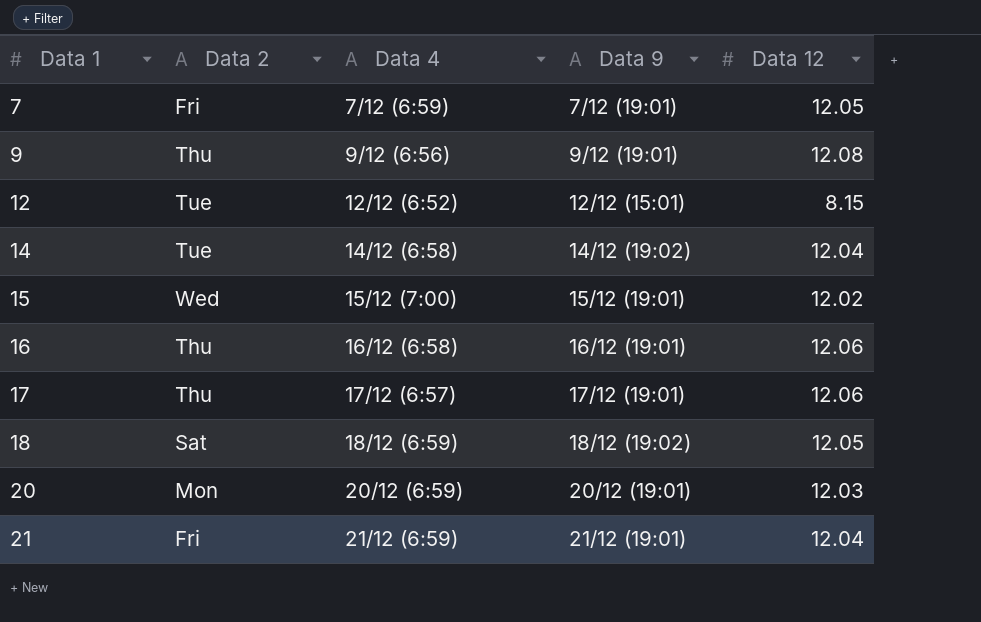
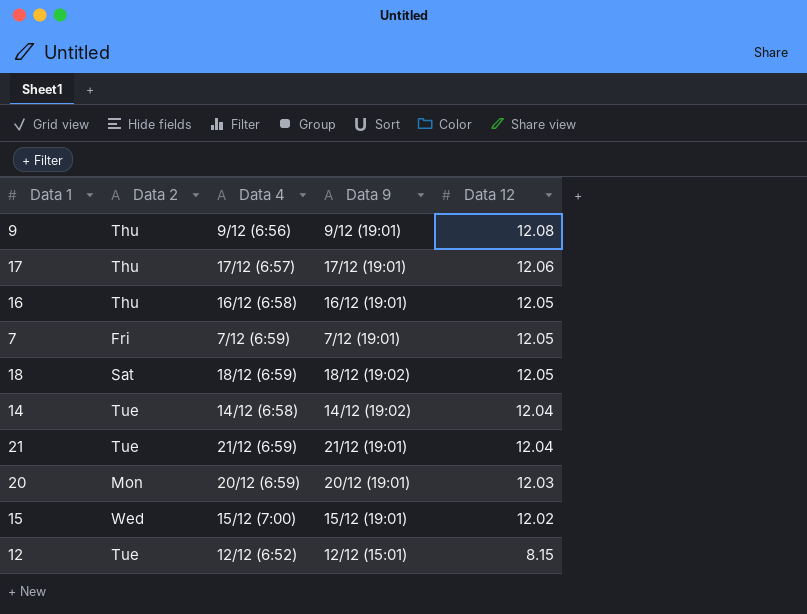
row order: Data 1 ascending -> Data 12 descending
16 | Data 12: 12.06 -> 12.05
21 | Data 2: Fri -> Tue

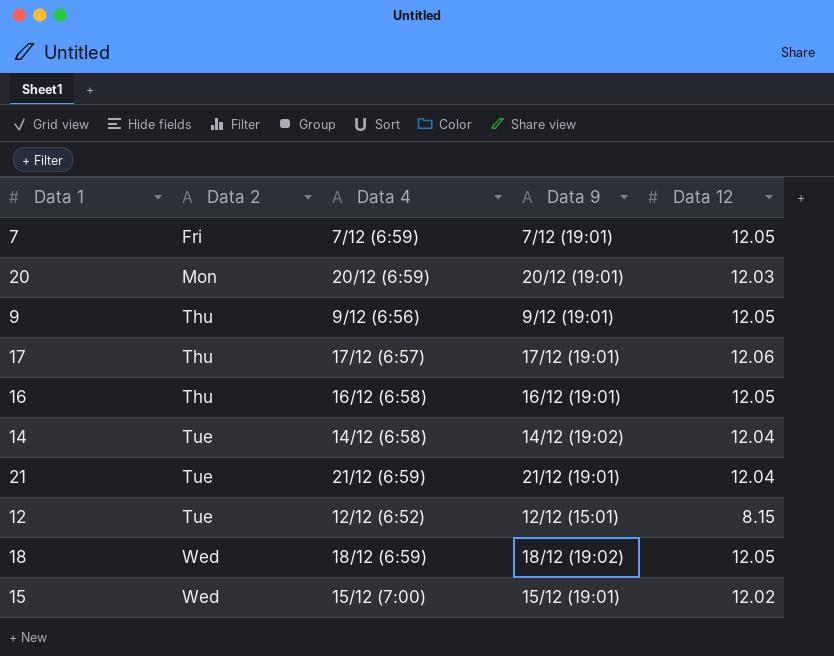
row order: Data 12 descending -> Data 2 ascending
9 | Data 12: 12.08 -> 12.05
18 | Data 2: Sat -> Wed

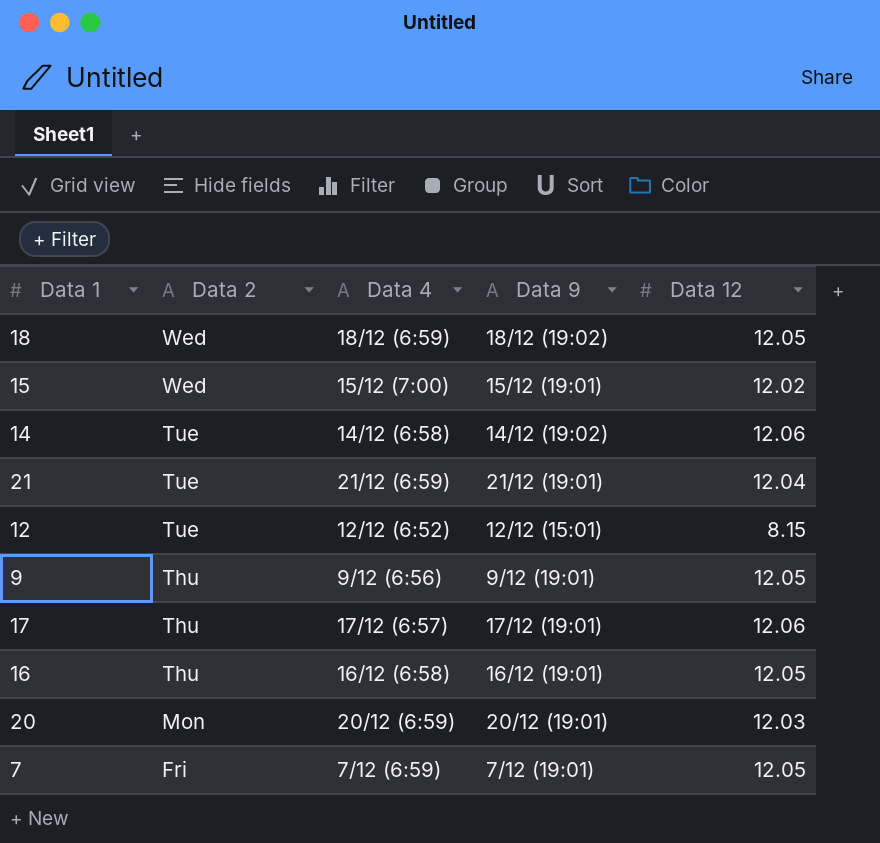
row order: Data 2 ascending -> Data 2 descending
14 | Data 12: 12.04 -> 12.06

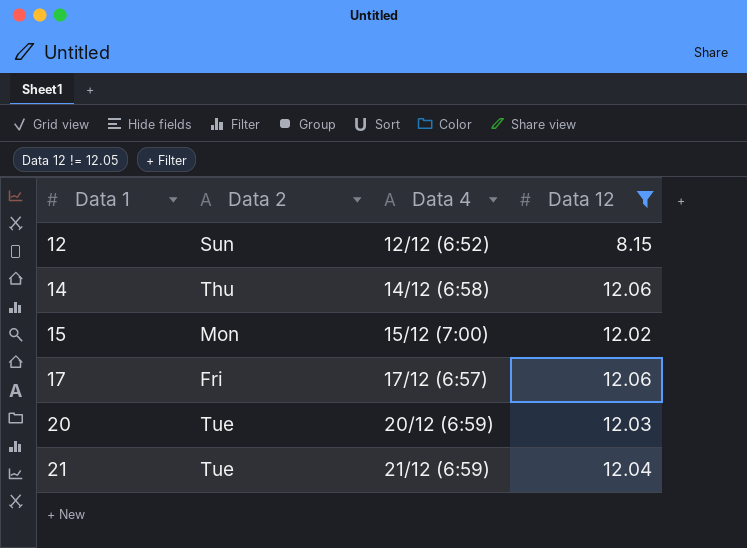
filter: none -> Data 12 != 12.05
row order: Data 2 descending -> Data 1 ascending
column Data 9 | position: 4 -> none
12 | Data 2: Tue -> Sun
14 | Data 2: Tue -> Thu
15 | Data 2: Wed -> Mon
17 | Data 2: Thu -> Fri
20 | Data 2: Mon -> Tue

